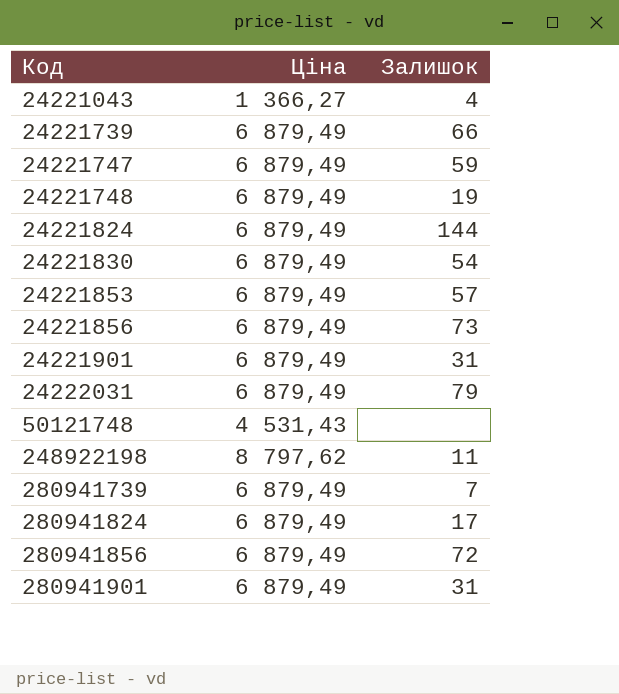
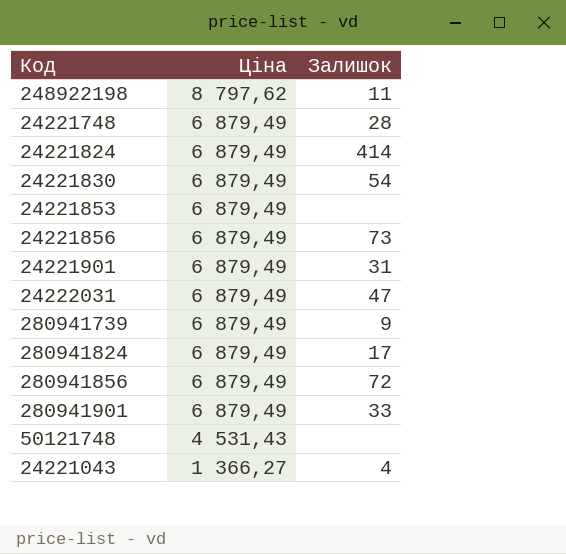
row order: Код ascending -> Ціна descending
row 24221739: 6 879,49 | 66 -> none
row 24221747: 6 879,49 | 59 -> none
24221748 | Залишок: 19 -> 28
24221824 | Залишок: 144 -> 414
24221853 | Залишок: 57 -> none
24222031 | Залишок: 79 -> 47
280941739 | Залишок: 7 -> 9
280941901 | Залишок: 31 -> 33

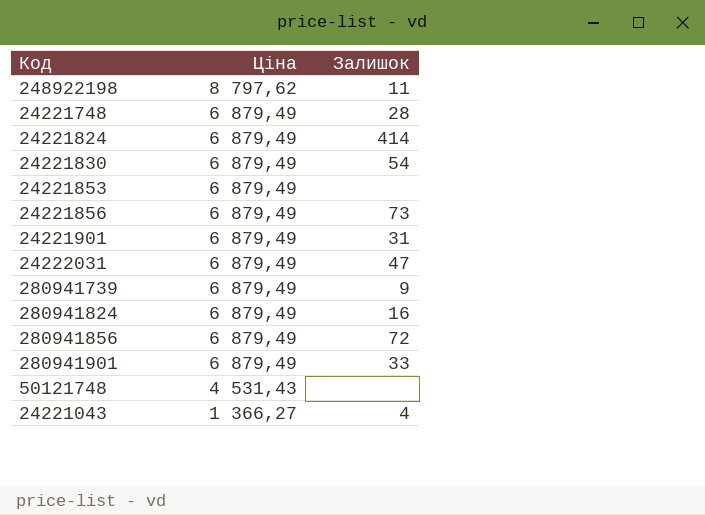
280941824 | Залишок: 17 -> 16

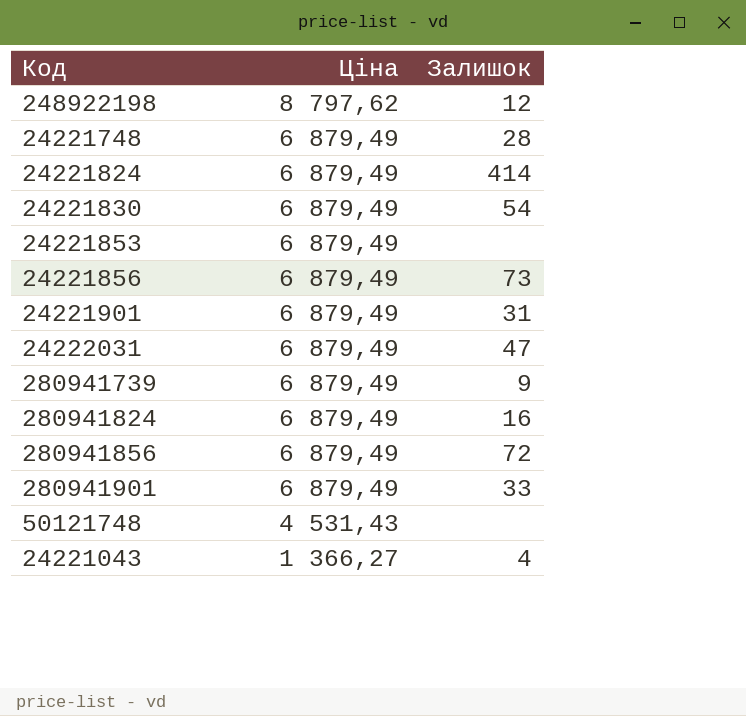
248922198 | Залишок: 11 -> 12

